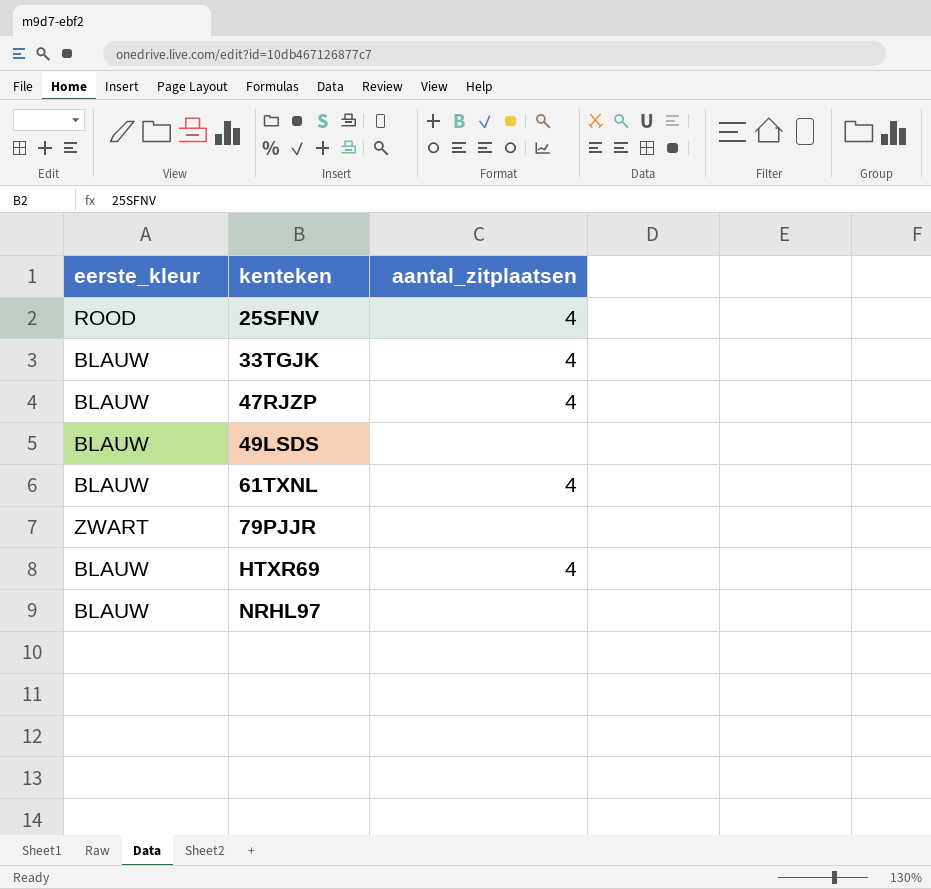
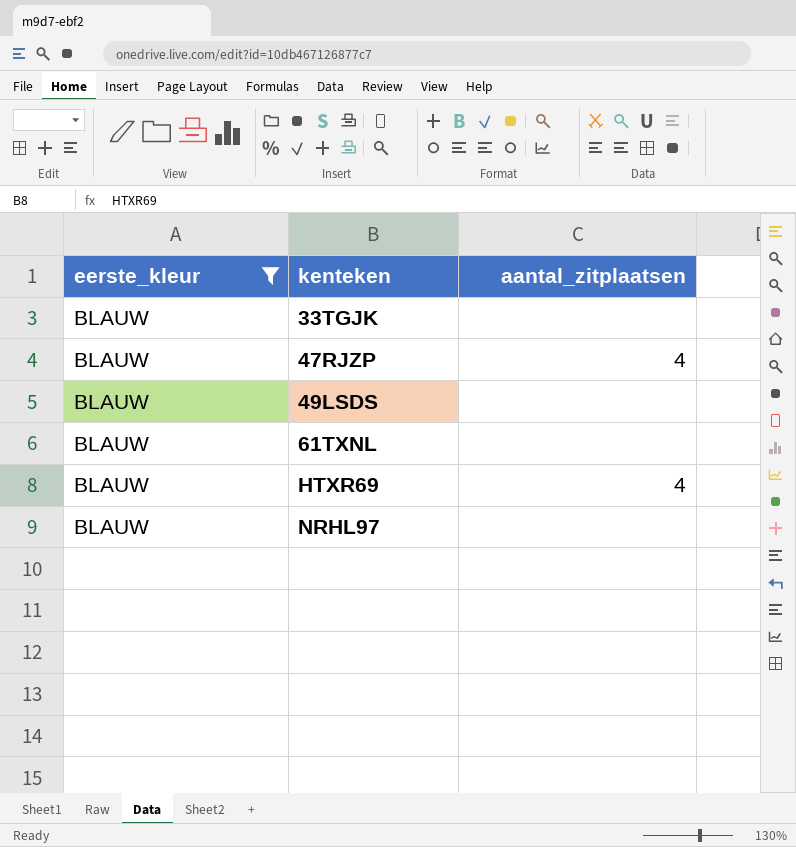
filter: none -> eerste_kleur = BLAUW
33TGJK | aantal_zitplaatsen: 4 -> none
61TXNL | aantal_zitplaatsen: 4 -> none

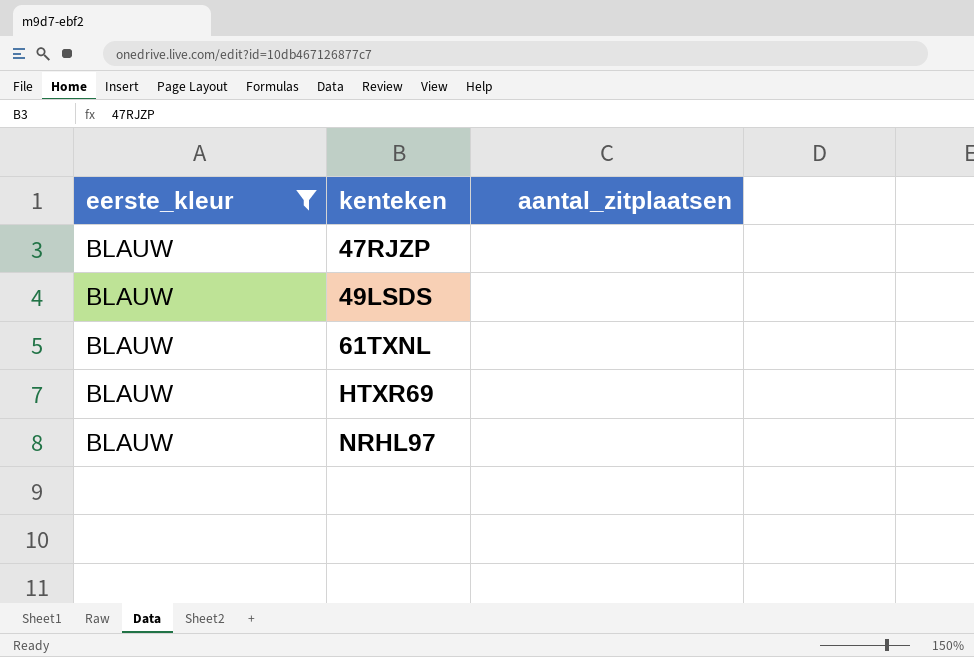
row 33TGJK: BLAUW | none -> none
47RJZP | aantal_zitplaatsen: 4 -> none
HTXR69 | aantal_zitplaatsen: 4 -> none

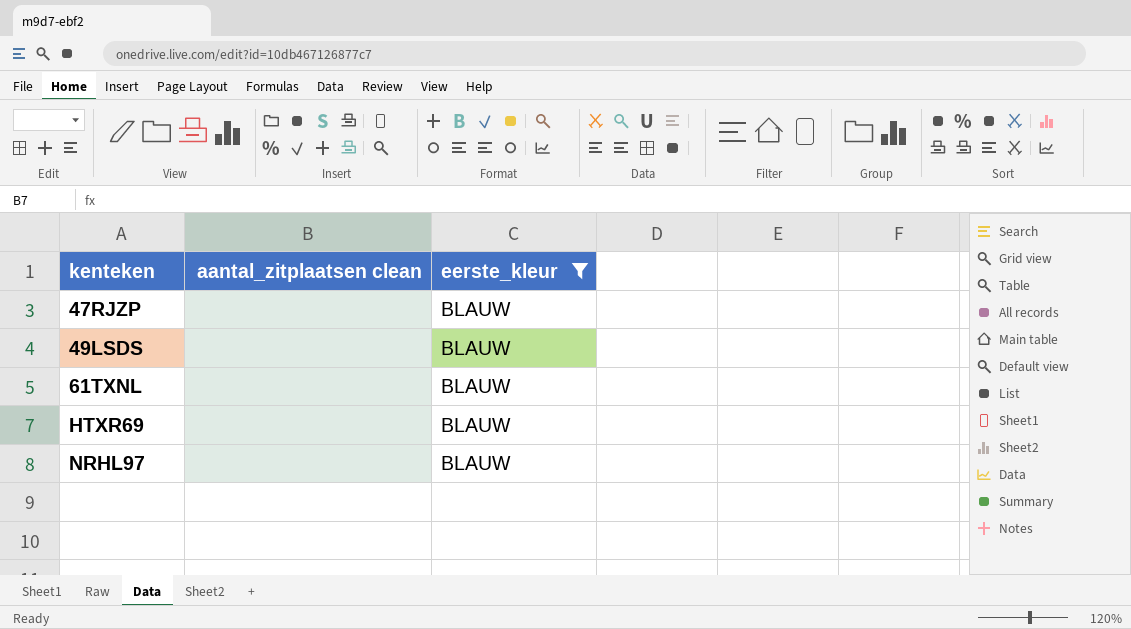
column name: aantal_zitplaatsen -> aantal_zitplaatsen clean
column eerste_kleur | position: 1 -> 3

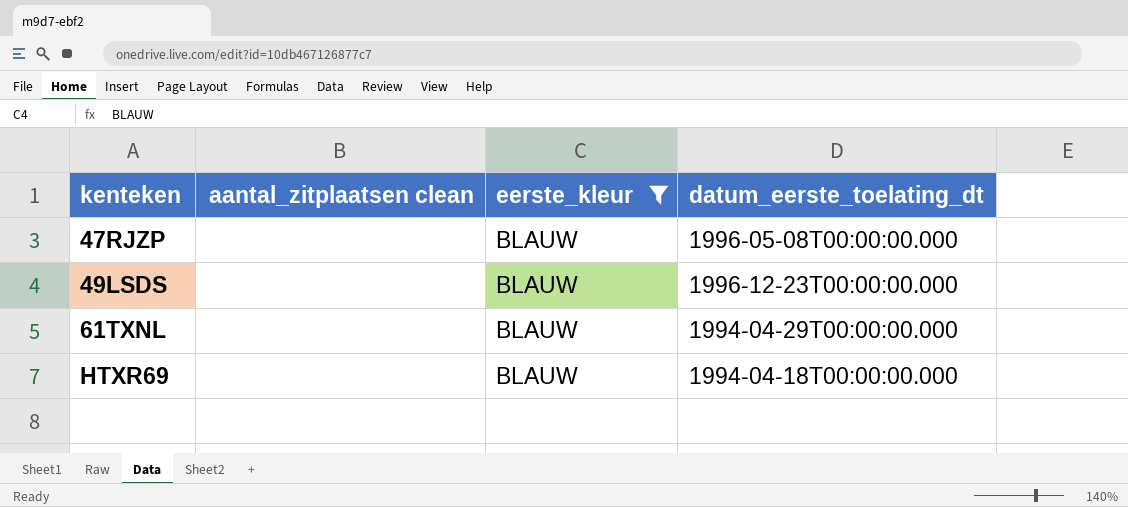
column datum_eerste_toelating_dt | position: none -> 4
row NRHL97: none | BLAUW -> none

